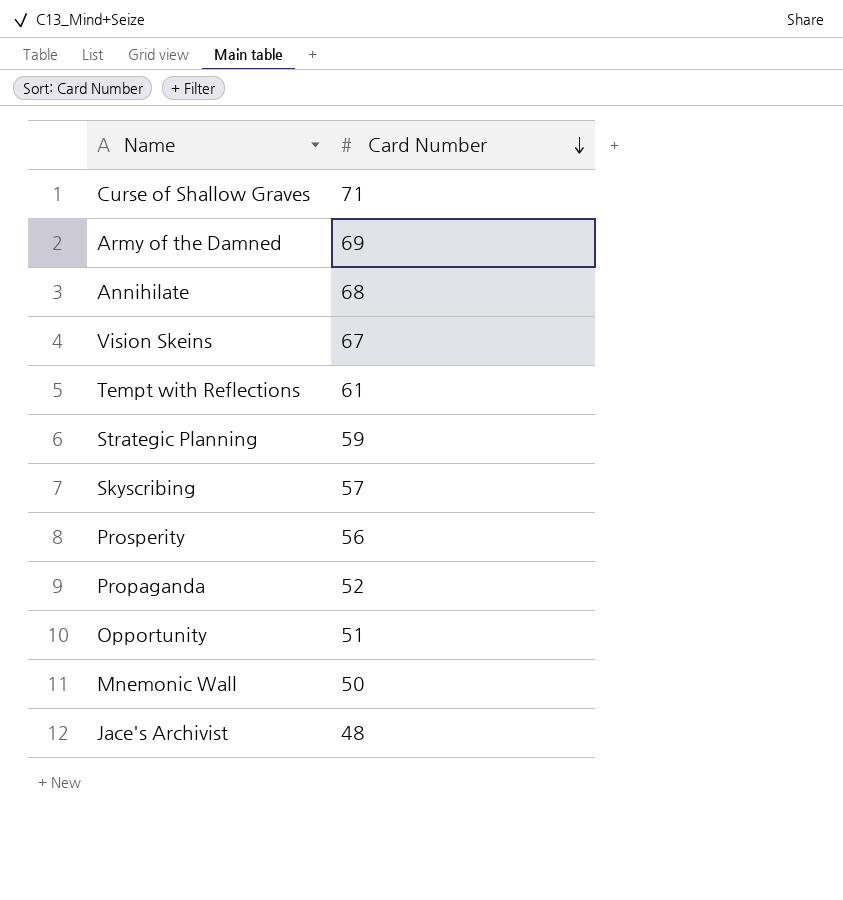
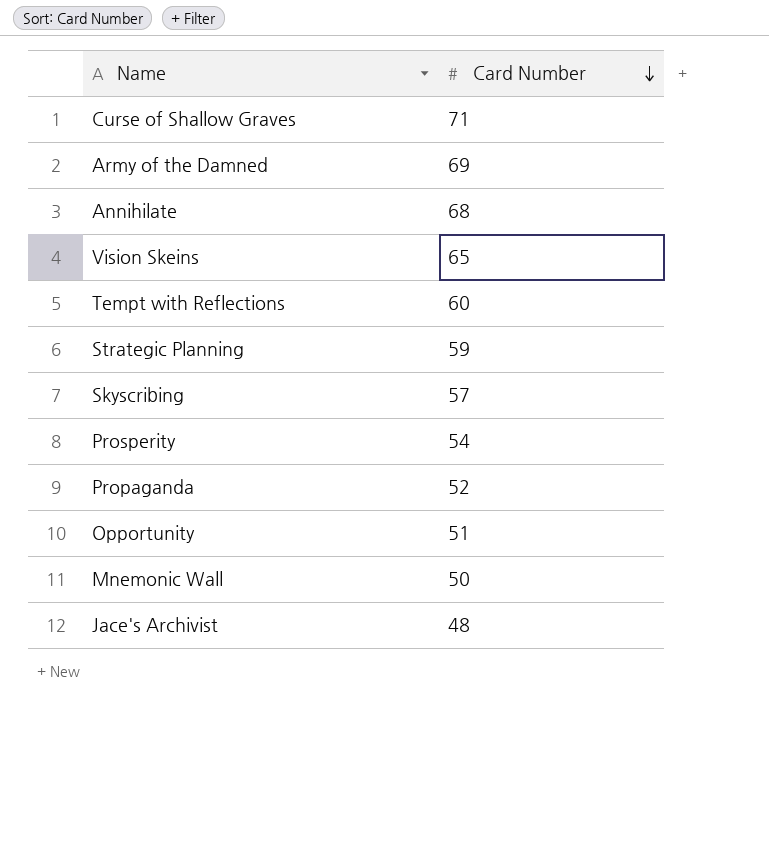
Vision Skeins | Card Number: 67 -> 65
Tempt with Reflections | Card Number: 61 -> 60
Prosperity | Card Number: 56 -> 54

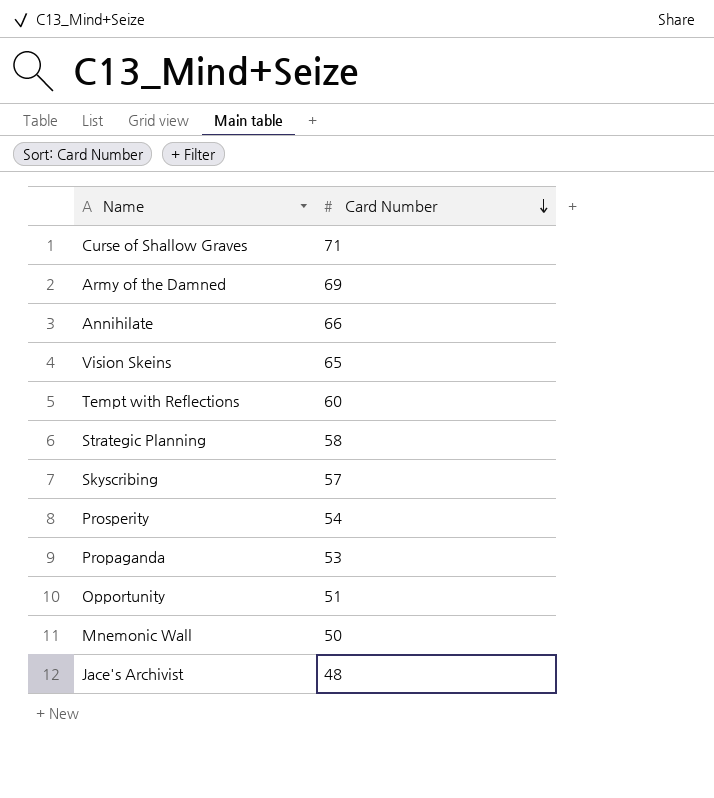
Annihilate | Card Number: 68 -> 66
Strategic Planning | Card Number: 59 -> 58
Propaganda | Card Number: 52 -> 53

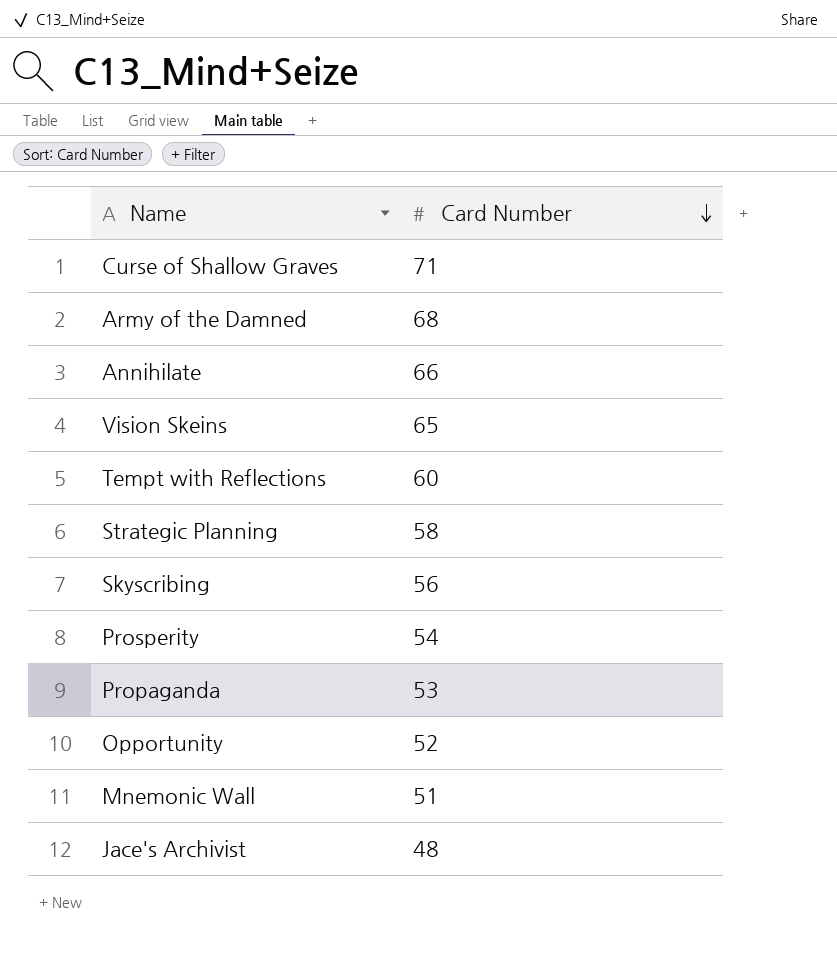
Army of the Damned | Card Number: 69 -> 68
Skyscribing | Card Number: 57 -> 56
Opportunity | Card Number: 51 -> 52
Mnemonic Wall | Card Number: 50 -> 51

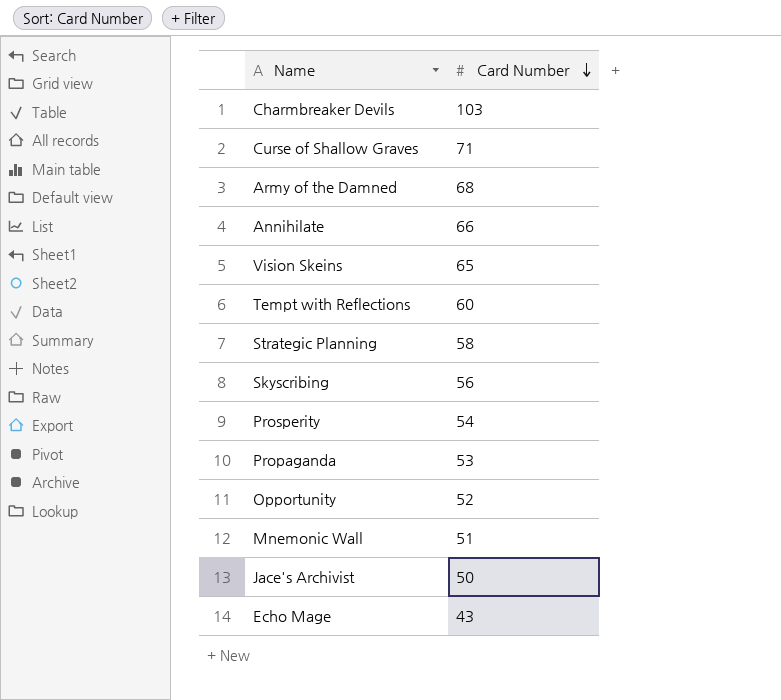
row Charmbreaker Devils: none -> 103
Jace's Archivist | Card Number: 48 -> 50
row Echo Mage: none -> 43

